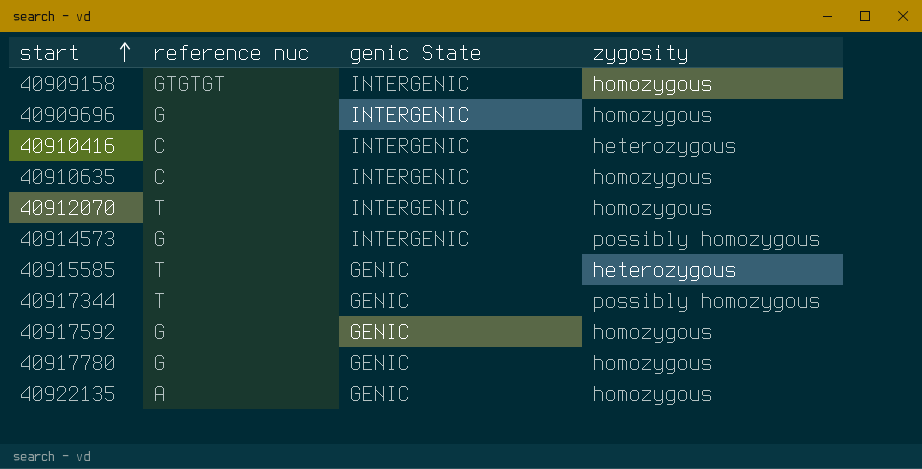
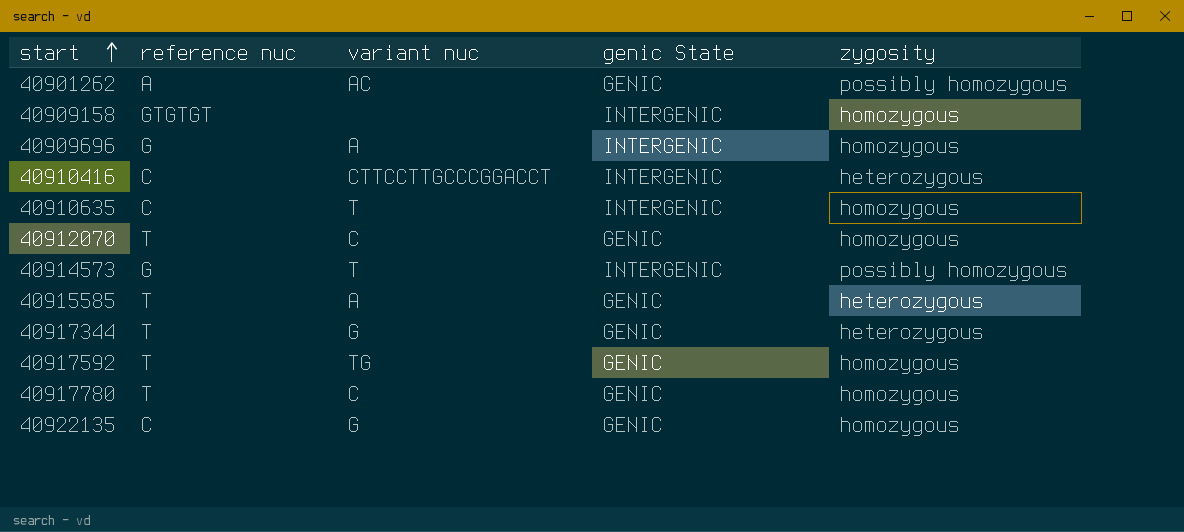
column variant nuc | position: none -> 3
row 40901262: none -> A | AC | GENIC | possibly homozygous
40912070 | genic State: INTERGENIC -> GENIC
40917344 | zygosity: possibly homozygous -> heterozygous
40917592 | reference nuc: G -> T
40917780 | reference nuc: G -> T
40922135 | reference nuc: A -> C

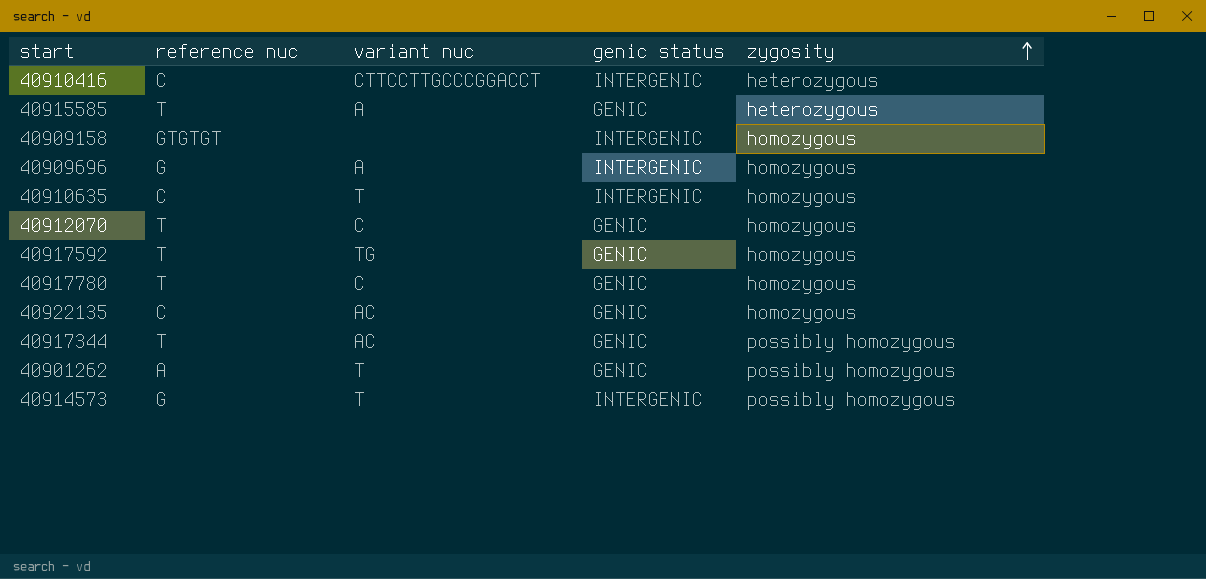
row order: start ascending -> zygosity ascending
column name: genic State -> genic status
40922135 | variant nuc: G -> AC
40917344 | variant nuc: G -> AC
40917344 | zygosity: heterozygous -> possibly homozygous
40901262 | variant nuc: AC -> T

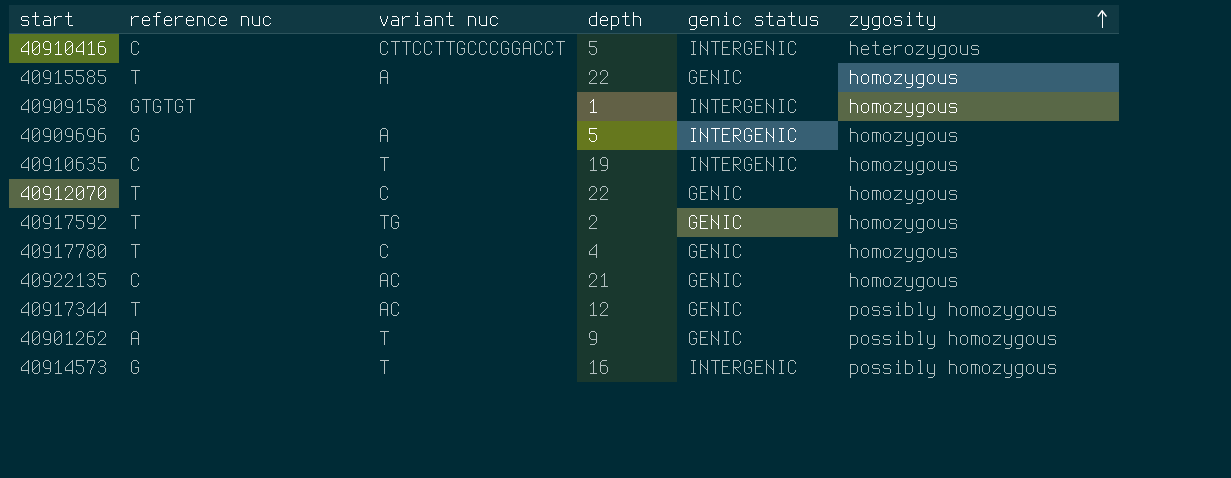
column depth | position: none -> 4
40915585 | zygosity: heterozygous -> homozygous

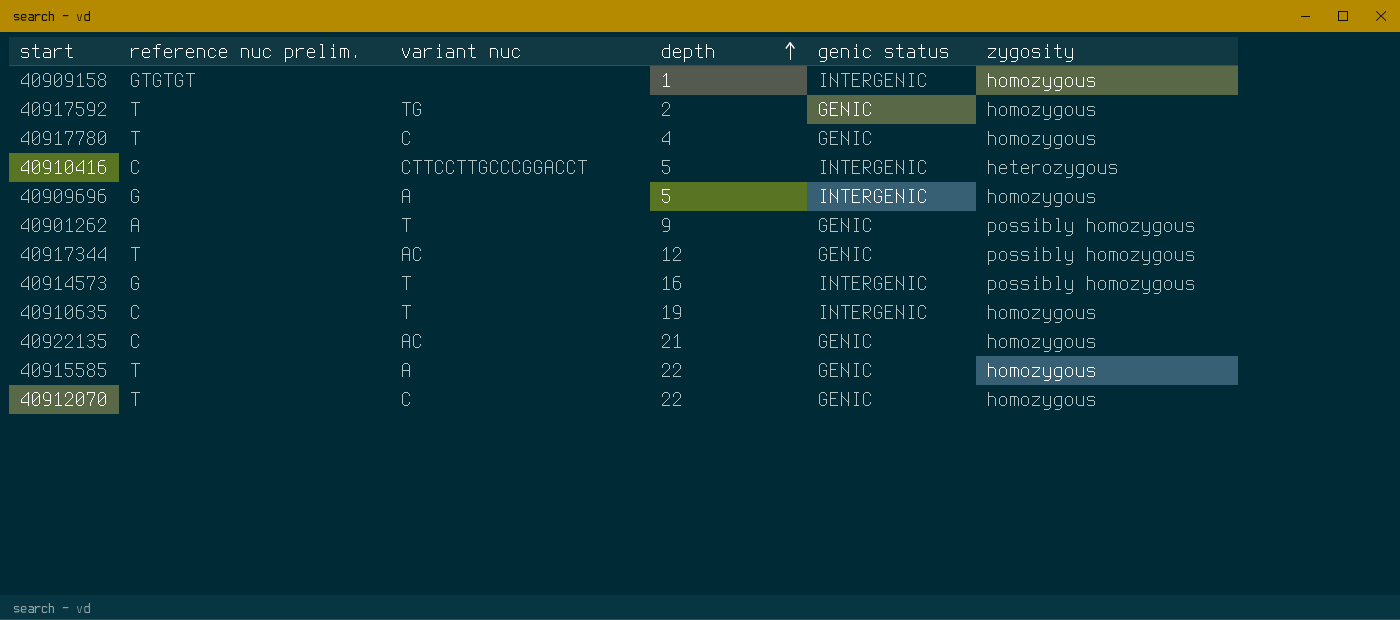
row order: zygosity ascending -> depth ascending
column name: reference nuc -> reference nuc prelim.

